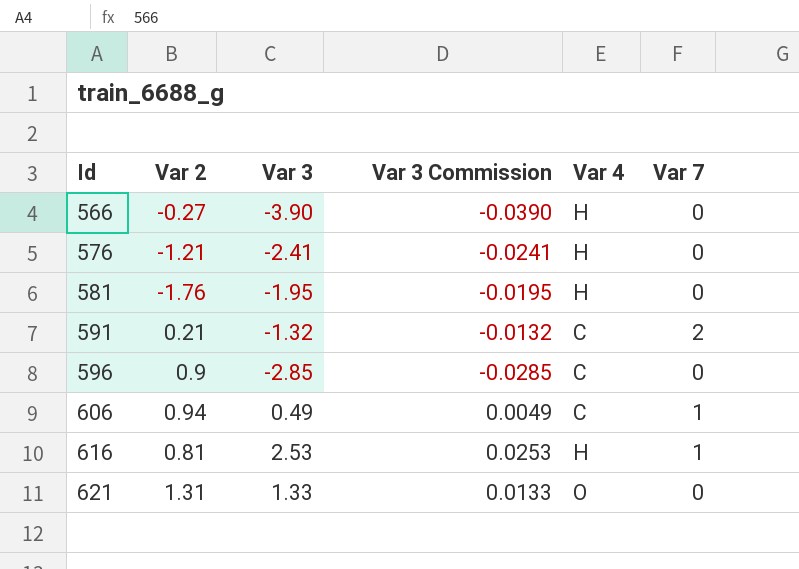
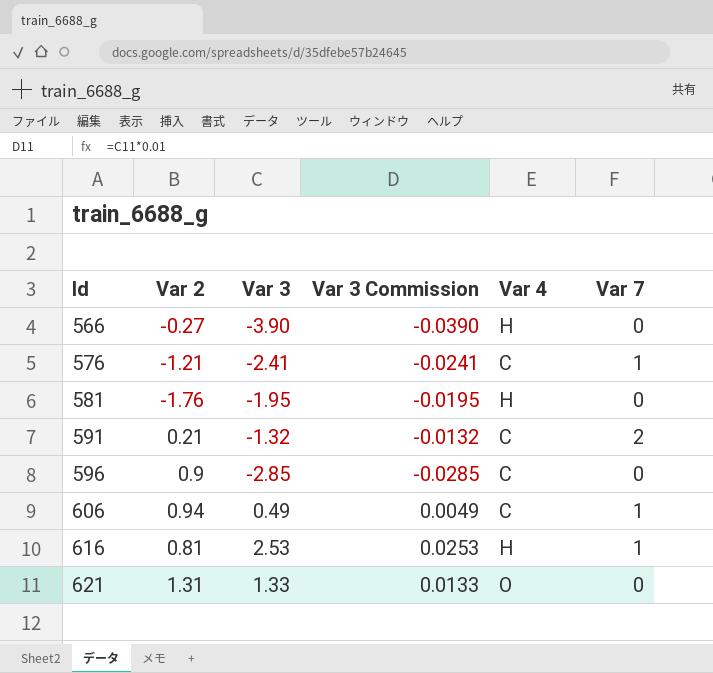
576 | Var 4: H -> C
576 | Var 7: 0 -> 1

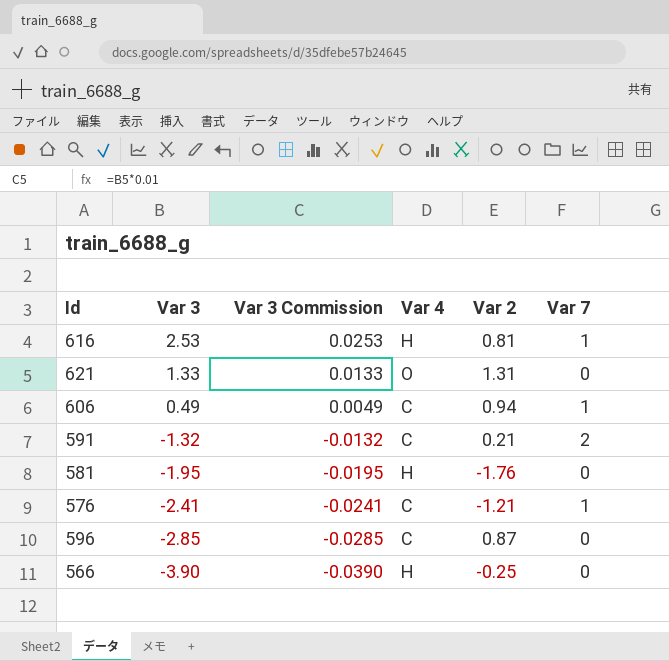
row order: Id ascending -> Var 3 descending
column Var 2 | position: 2 -> 5
596 | Var 2: 0.9 -> 0.87
566 | Var 2: -0.27 -> -0.25

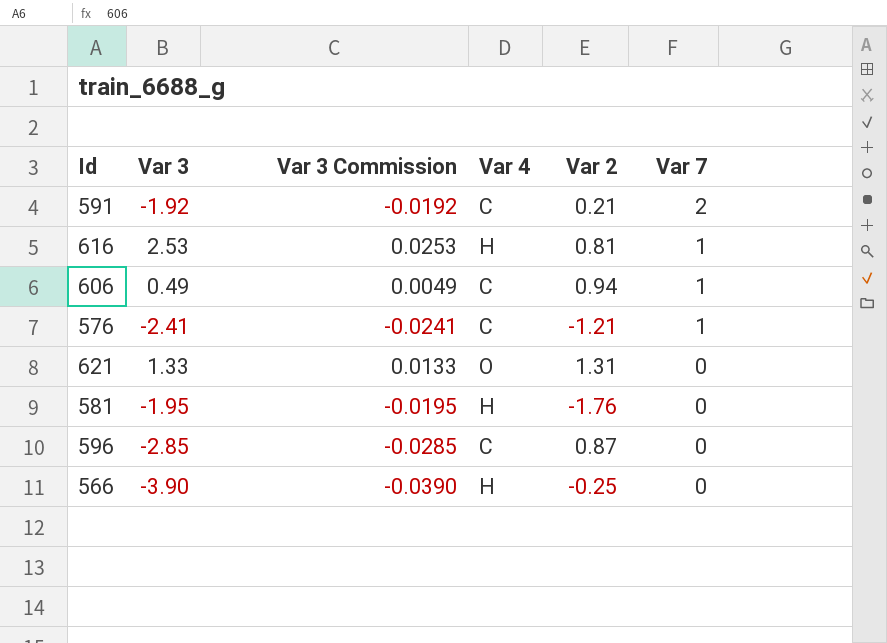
row order: Var 3 descending -> Var 7 descending
591 | Var 3: -1.32 -> -1.92
591 | Var 3 Commission: -0.0132 -> -0.0192

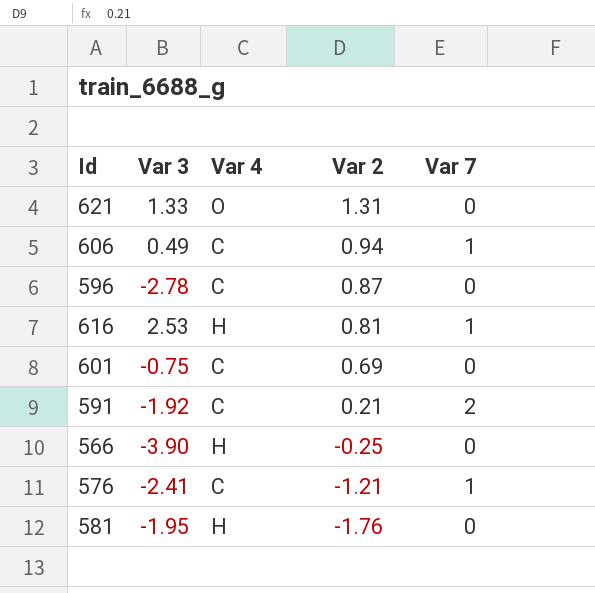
row order: Var 7 descending -> Var 2 descending
column Var 3 Commission | formula: [Var 3] * 0.01 -> none
596 | Var 3: -2.85 -> -2.78
row 601: none -> -0.75 | C | 0.69 | 0

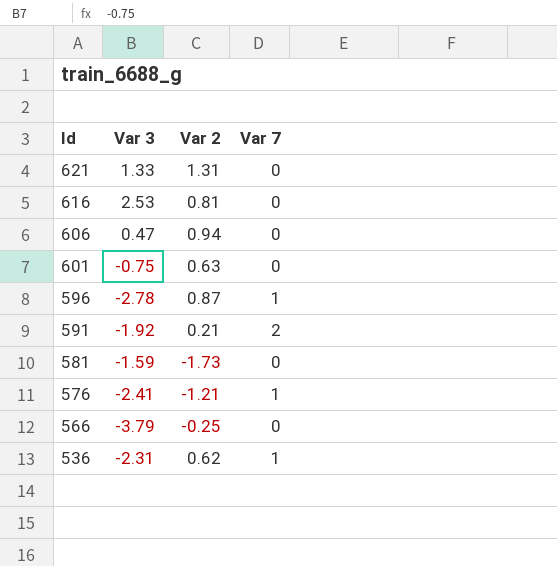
row order: Var 2 descending -> Id descending
column Var 4 | position: 3 -> none
616 | Var 7: 1 -> 0
606 | Var 3: 0.49 -> 0.47
606 | Var 7: 1 -> 0
601 | Var 2: 0.69 -> 0.63
596 | Var 7: 0 -> 1
581 | Var 3: -1.95 -> -1.59
581 | Var 2: -1.76 -> -1.73
566 | Var 3: -3.90 -> -3.79
row 536: none -> -2.31 | 0.62 | 1

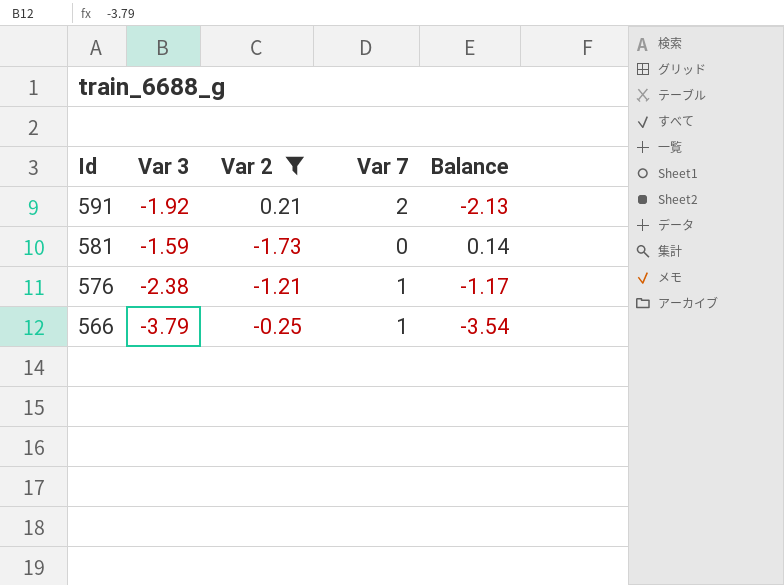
filter: none -> Var 2 <= 0.21
column Balance | formula: none -> [Var 3] - [Var 2]
576 | Var 3: -2.41 -> -2.38
566 | Var 7: 0 -> 1

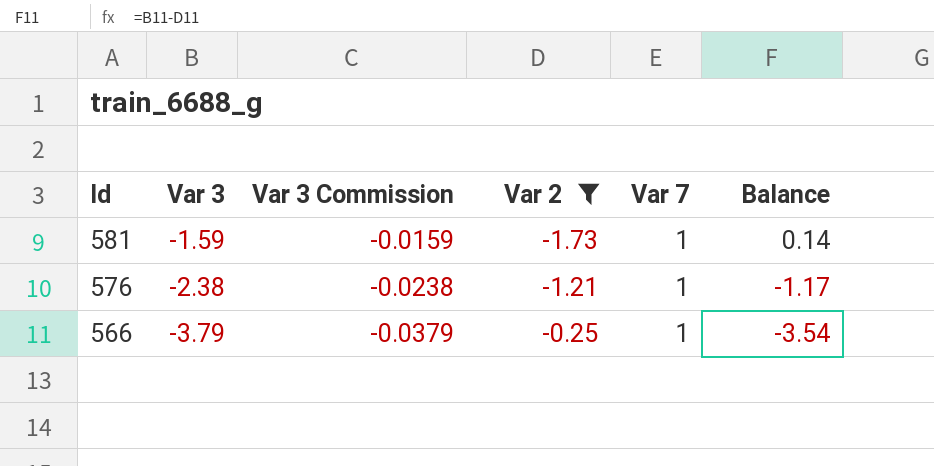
column Var 3 Commission | formula: none -> [Var 3] * 0.01
row 591: -1.92 | 0.21 | 2 | -2.13 -> none
581 | Var 7: 0 -> 1

